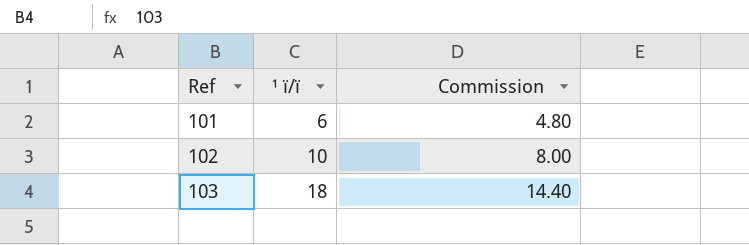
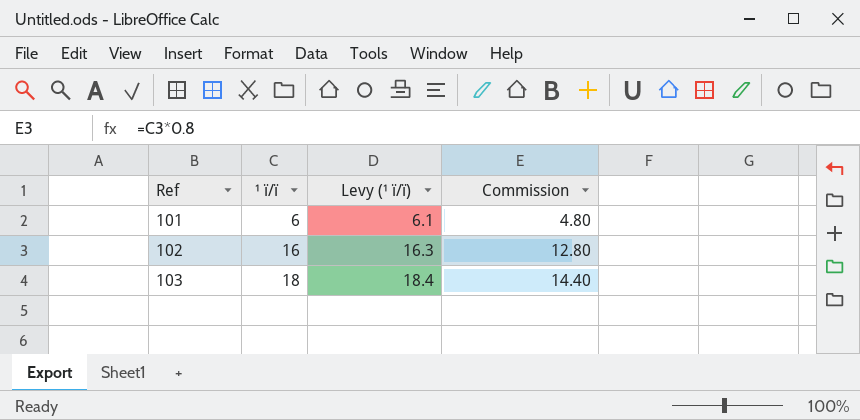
column Levy (¹ ï/ï) | formula: none -> [¹ ï/ï] * 1.02
102 | ¹ ï/ï: 10 -> 16
102 | Commission: 8.00 -> 12.80

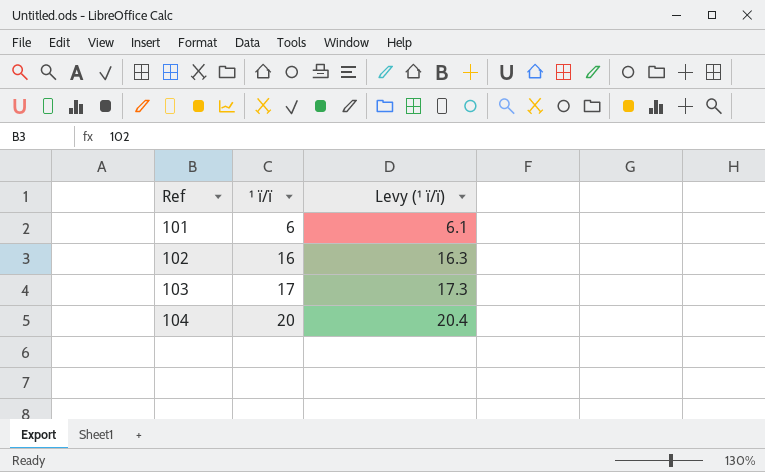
column Commission | formula: [¹ ï/ï] * 0.8 -> none
103 | ¹ ï/ï: 18 -> 17
103 | Levy (¹ ï/ï): 18.4 -> 17.3
row 104: none -> 20 | 20.4

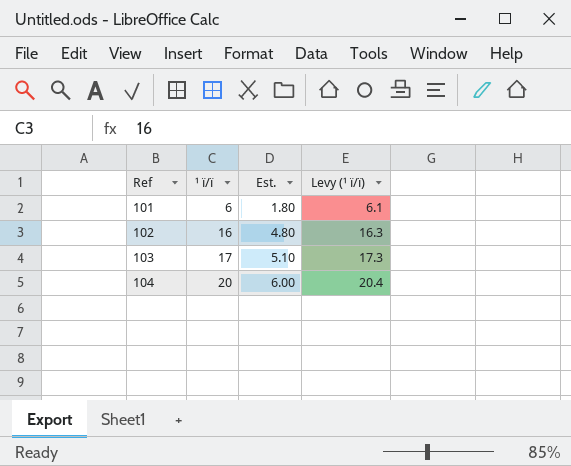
column Est. | formula: none -> [¹ ï/ï] * 0.3

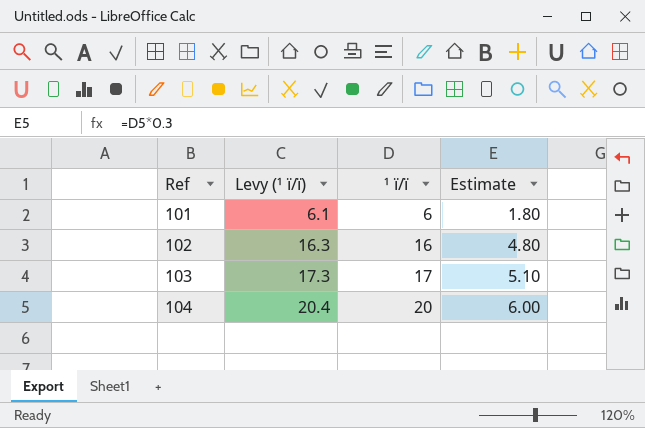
column Levy (¹ ï/ï) | position: 4 -> 2
column name: Est. -> Estimate

